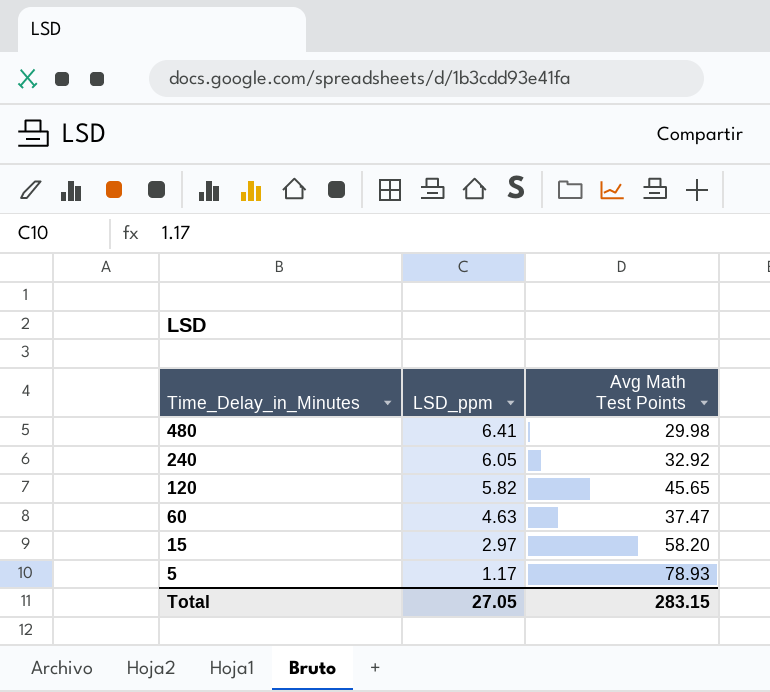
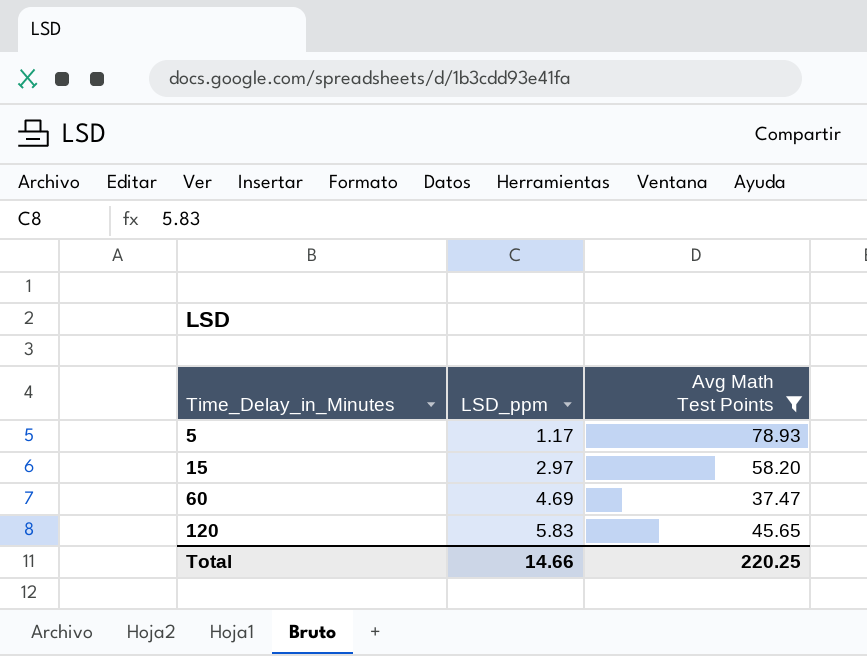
filter: none -> Avg Math Test Points >= 37.47
row order: Time_Delay_in_Minutes descending -> Time_Delay_in_Minutes ascending
60 | LSD_ppm: 4.63 -> 4.69
120 | LSD_ppm: 5.82 -> 5.83
Total | LSD_ppm: 27.05 -> 14.66
Total | Avg Math Test Points: 283.15 -> 220.25

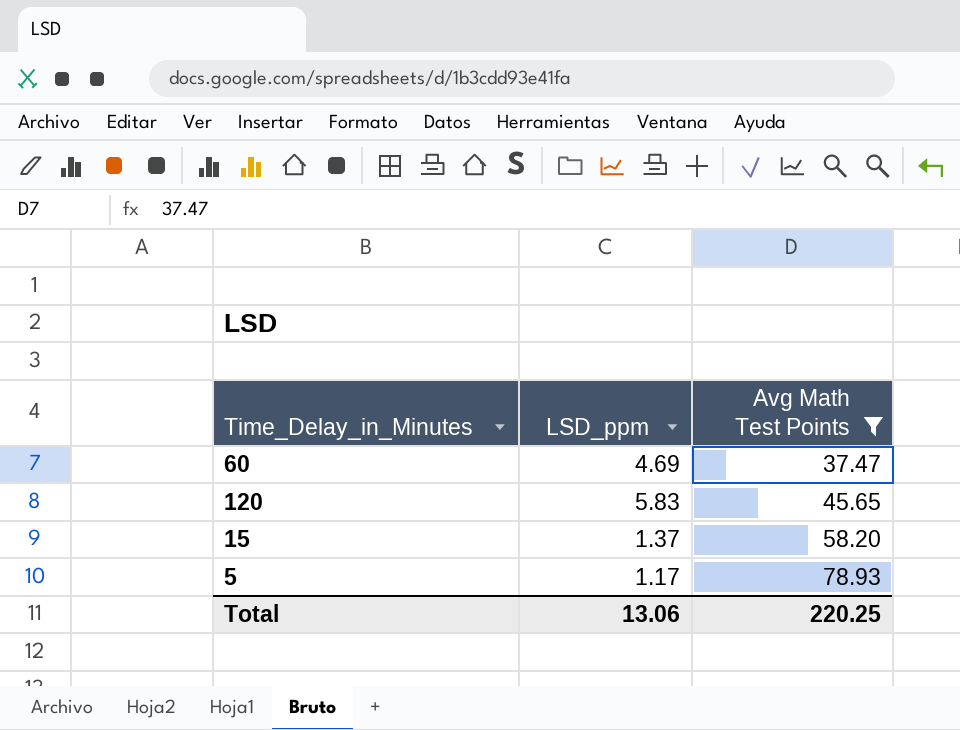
row order: Time_Delay_in_Minutes ascending -> Avg Math Test Points ascending
15 | LSD_ppm: 2.97 -> 1.37
Total | LSD_ppm: 14.66 -> 13.06

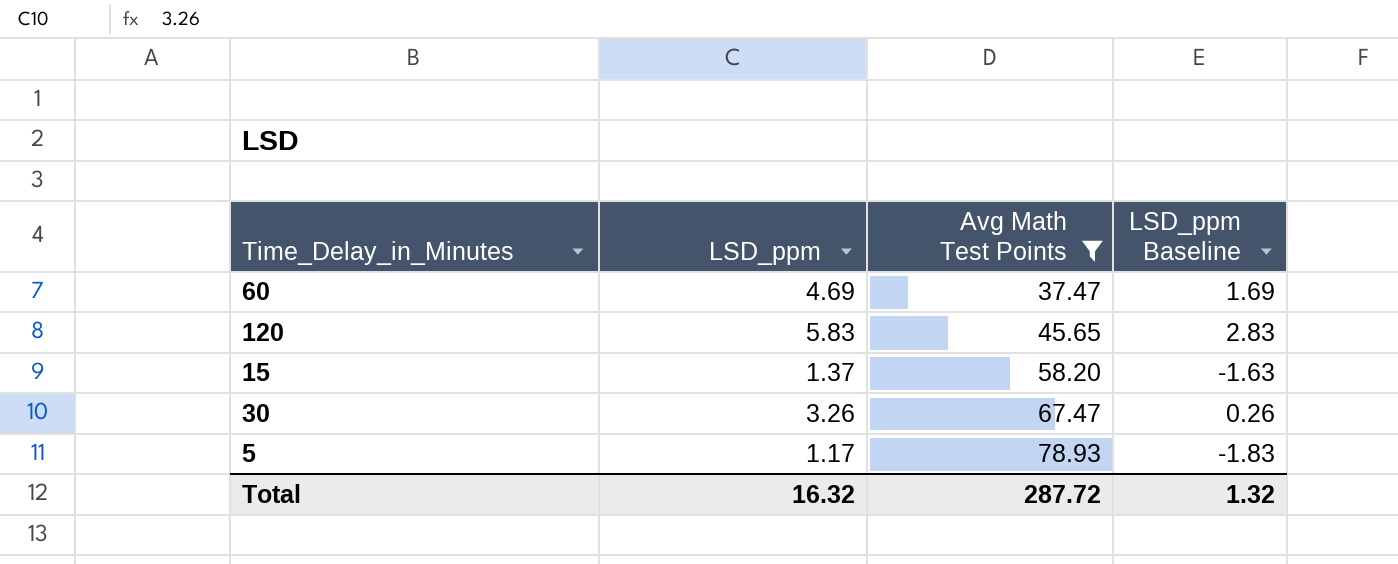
column LSD_ppm Baseline | formula: none -> [LSD_ppm] - 3
row 30: none -> 3.26 | 67.47 | 0.26
Total | LSD_ppm: 13.06 -> 16.32
Total | Avg Math Test Points: 220.25 -> 287.72

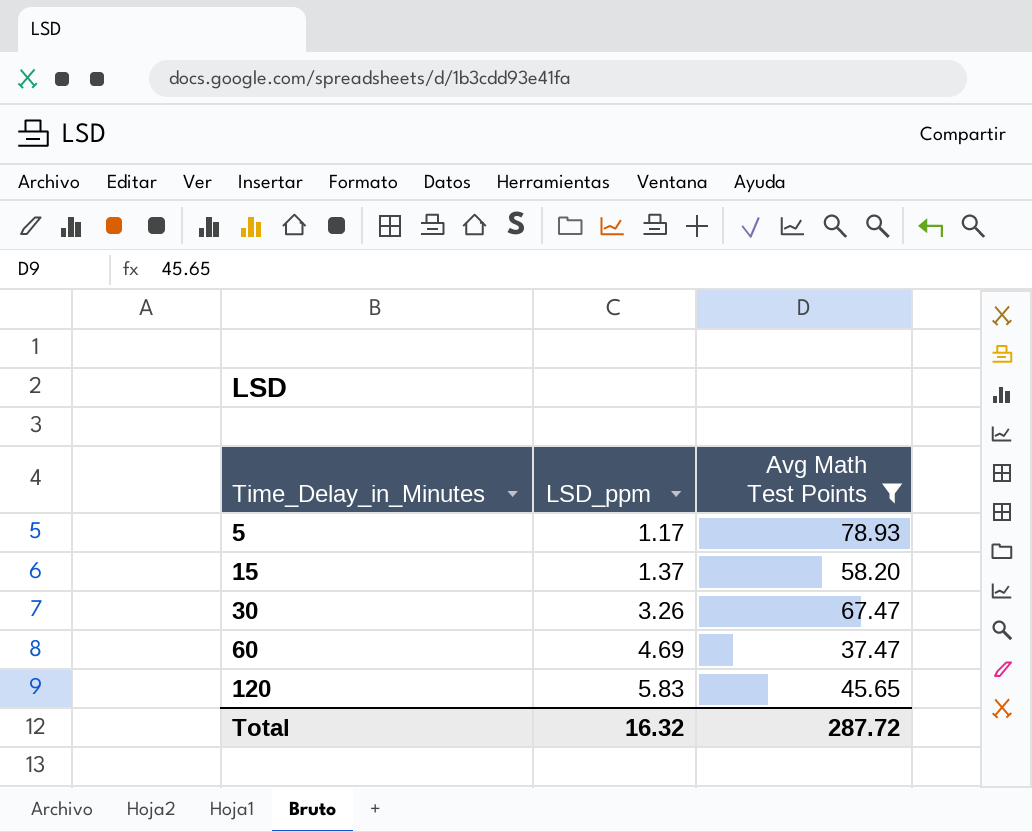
row order: Avg Math Test Points ascending -> Time_Delay_in_Minutes ascending
column LSD_ppm Baseline | formula: [LSD_ppm] - 3 -> none

